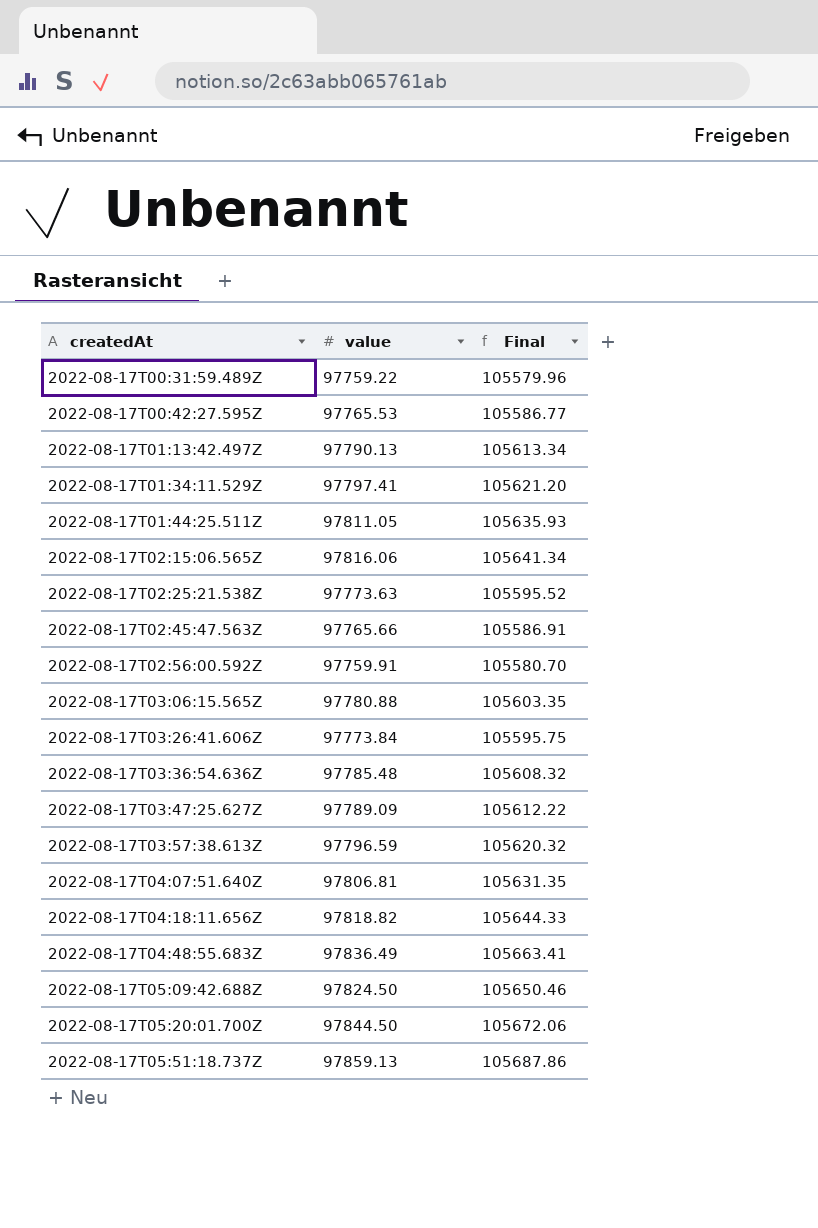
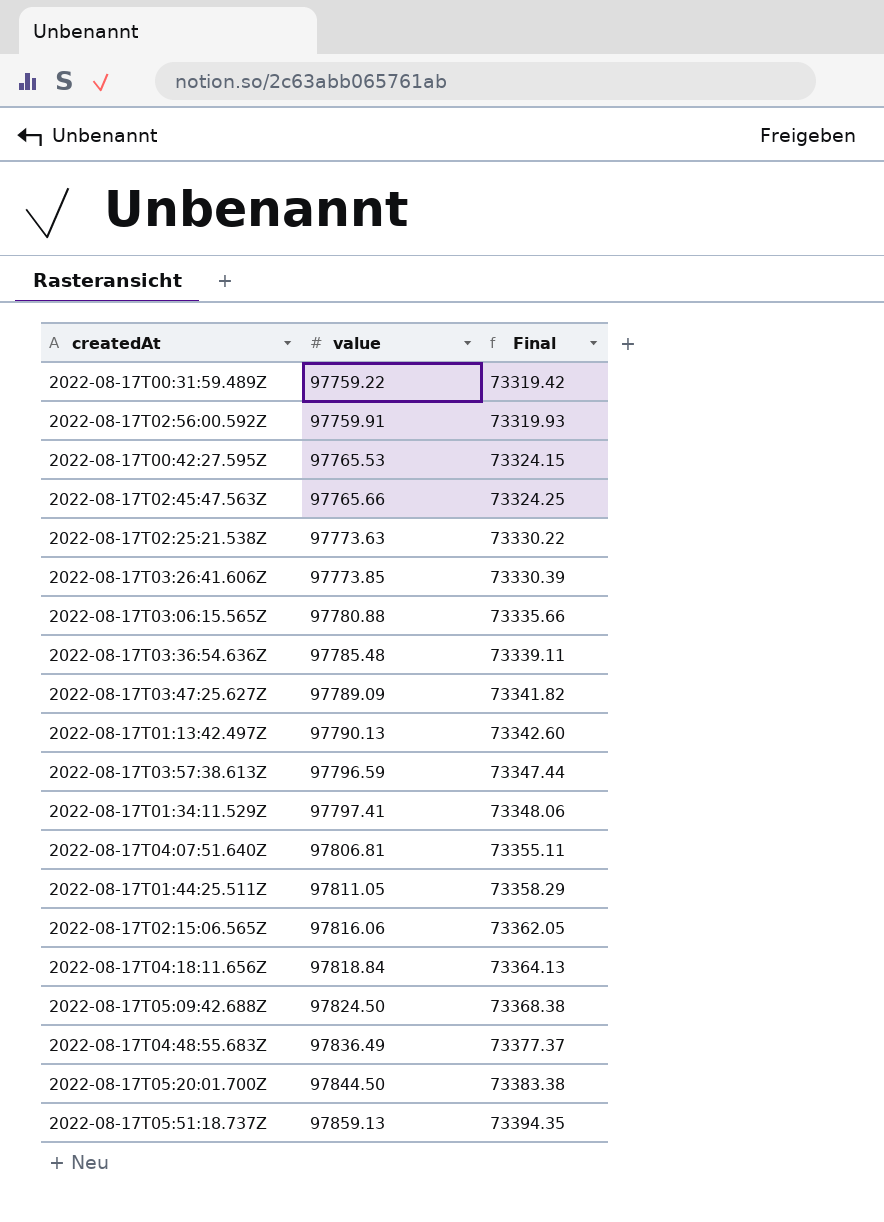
row order: createdAt ascending -> value ascending
column Final | formula: [value] * 1.08 -> [value] * 0.75
2022-08-17T03:26:41.606Z | value: 97773.84 -> 97773.85
2022-08-17T04:18:11.656Z | value: 97818.82 -> 97818.84

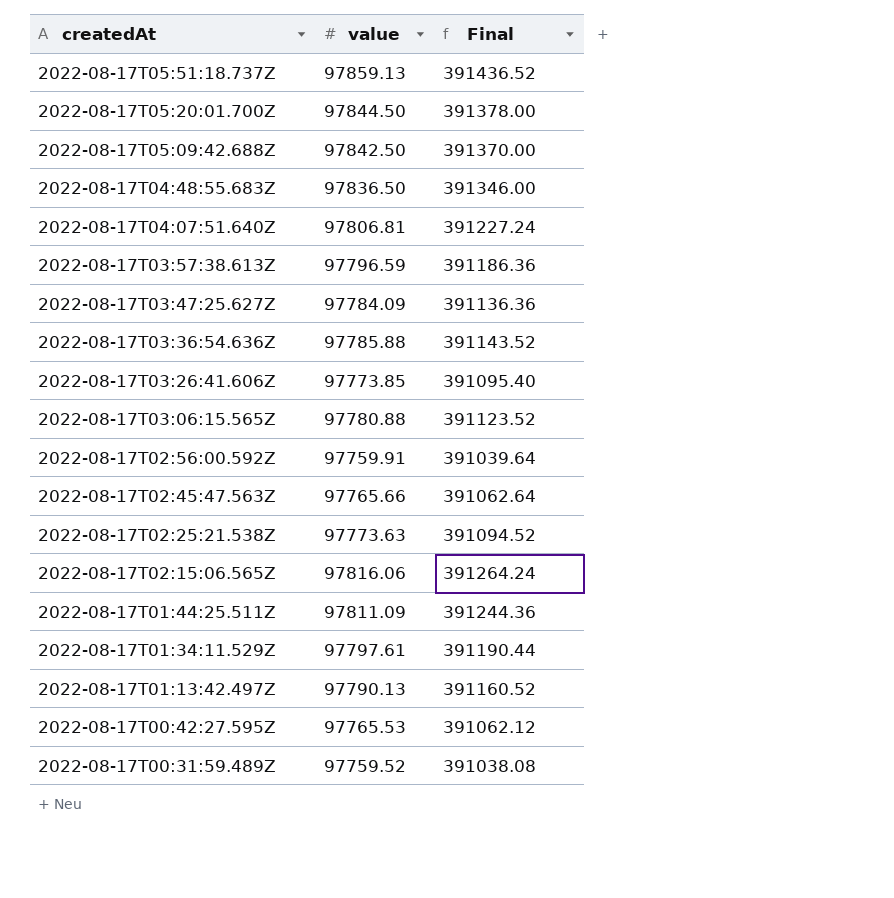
row order: value ascending -> createdAt descending
column Final | formula: [value] * 0.75 -> [value] * 4
row 2022-08-17T04:18:11.656Z: 97818.84 | 73364.13 -> none
2022-08-17T05:09:42.688Z | value: 97824.50 -> 97842.50
2022-08-17T04:48:55.683Z | value: 97836.49 -> 97836.50
2022-08-17T03:47:25.627Z | value: 97789.09 -> 97784.09
2022-08-17T03:36:54.636Z | value: 97785.48 -> 97785.88
2022-08-17T01:44:25.511Z | value: 97811.05 -> 97811.09
2022-08-17T01:34:11.529Z | value: 97797.41 -> 97797.61
2022-08-17T00:31:59.489Z | value: 97759.22 -> 97759.52

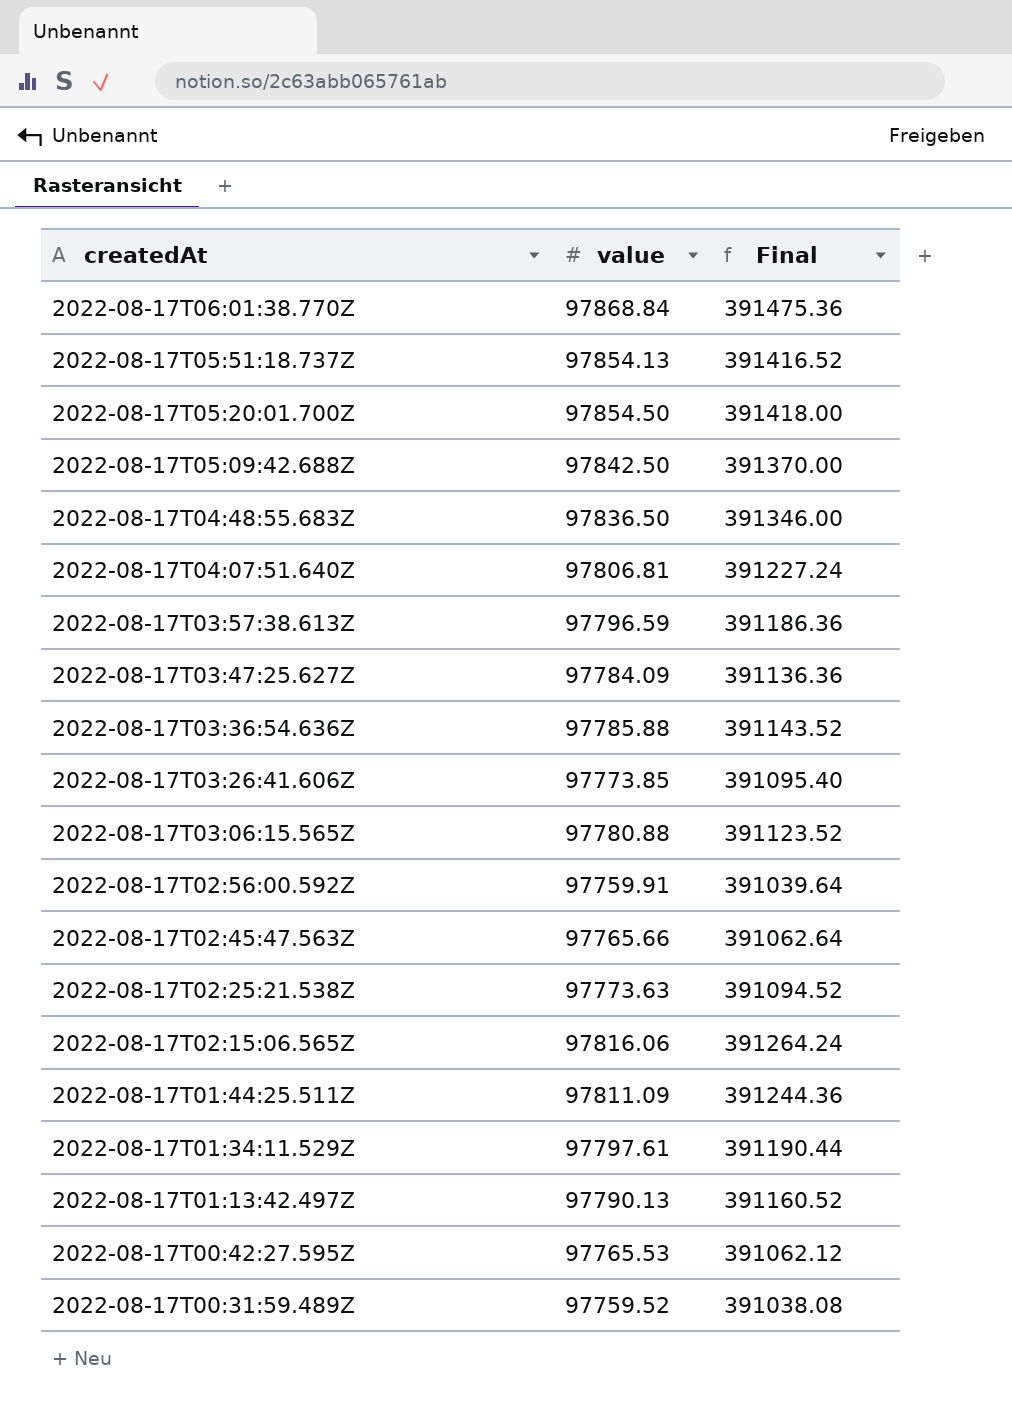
row 2022-08-17T06:01:38.770Z: none -> 97868.84 | 391475.36
2022-08-17T05:51:18.737Z | value: 97859.13 -> 97854.13
2022-08-17T05:51:18.737Z | Final: 391436.52 -> 391416.52
2022-08-17T05:20:01.700Z | value: 97844.50 -> 97854.50
2022-08-17T05:20:01.700Z | Final: 391378.00 -> 391418.00

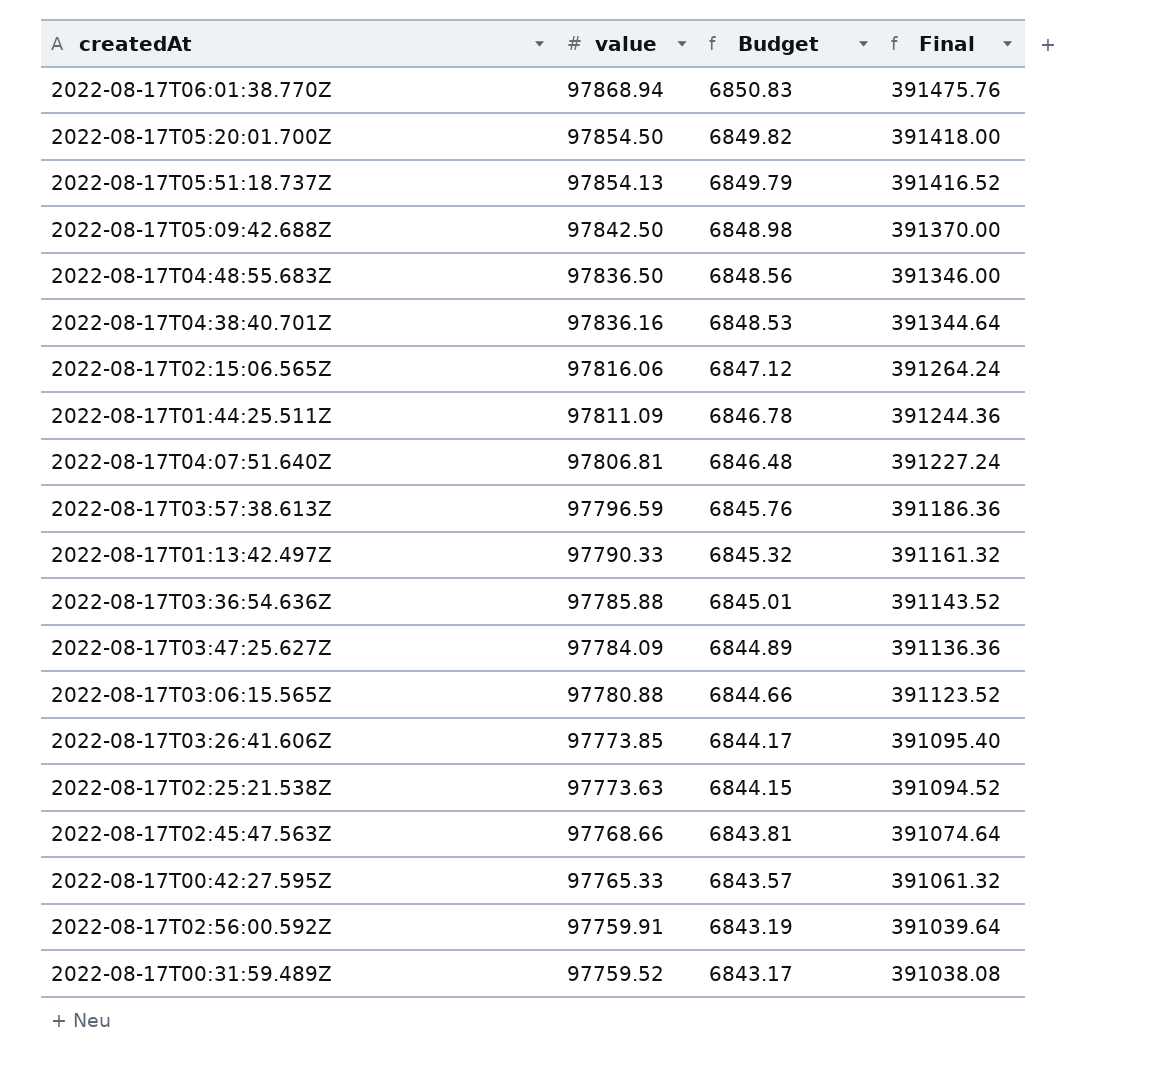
row order: createdAt descending -> value descending
column Budget | formula: none -> [value] * 0.07
row 2022-08-17T01:34:11.529Z: 97797.61 | 391190.44 -> none
2022-08-17T06:01:38.770Z | value: 97868.84 -> 97868.94
2022-08-17T06:01:38.770Z | Final: 391475.36 -> 391475.76
row 2022-08-17T04:38:40.701Z: none -> 97836.16 | 6848.53 | 391344.64
2022-08-17T01:13:42.497Z | value: 97790.13 -> 97790.33
2022-08-17T01:13:42.497Z | Final: 391160.52 -> 391161.32
2022-08-17T02:45:47.563Z | value: 97765.66 -> 97768.66
2022-08-17T02:45:47.563Z | Final: 391062.64 -> 391074.64
2022-08-17T00:42:27.595Z | value: 97765.53 -> 97765.33
2022-08-17T00:42:27.595Z | Final: 391062.12 -> 391061.32

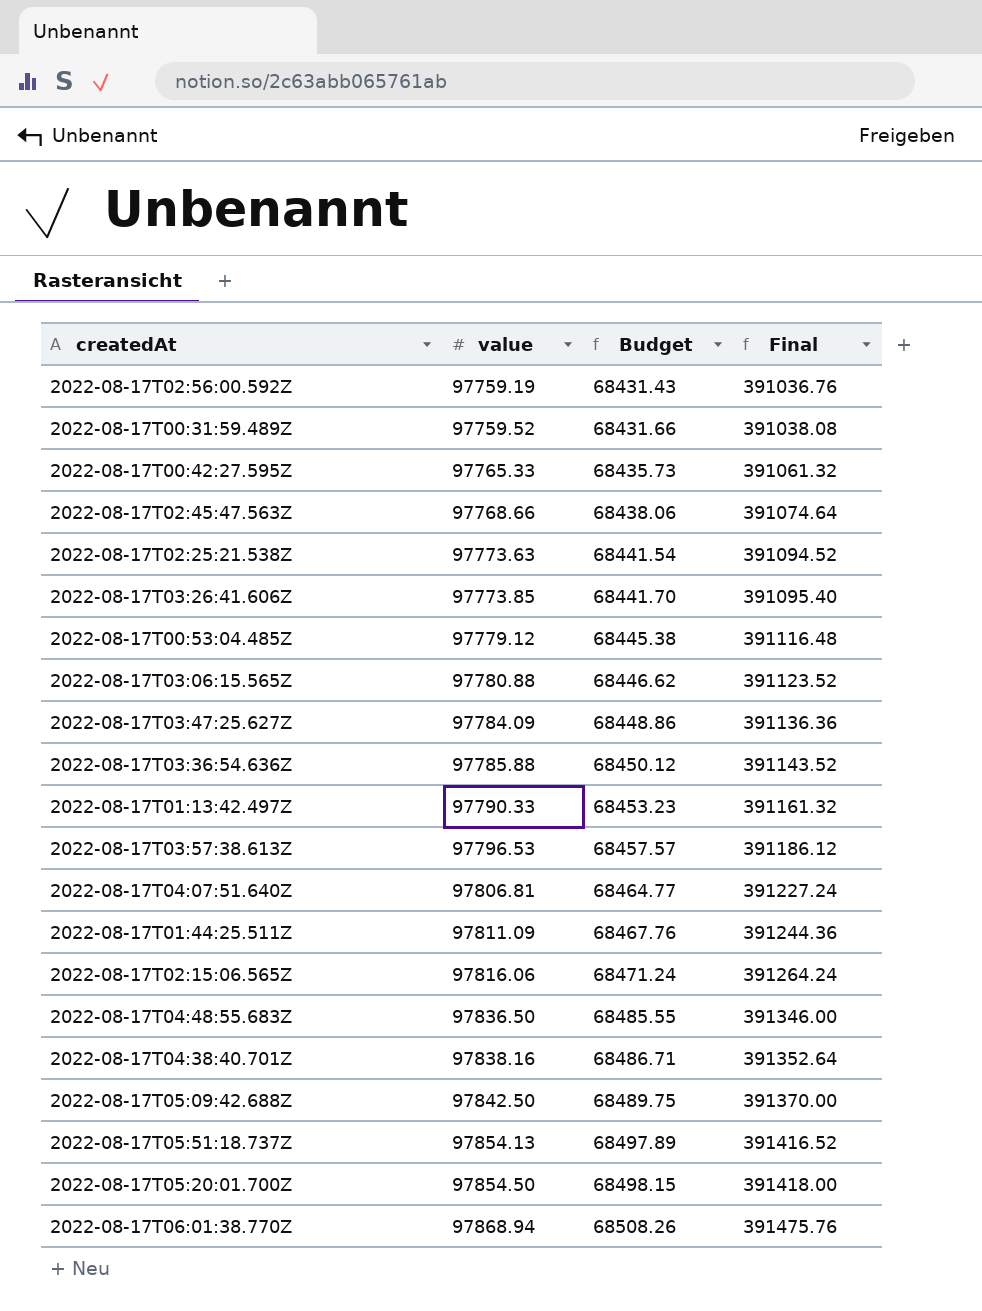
row order: value descending -> value ascending
column Budget | formula: [value] * 0.07 -> [value] * 0.7
2022-08-17T02:56:00.592Z | value: 97759.91 -> 97759.19
2022-08-17T02:56:00.592Z | Final: 391039.64 -> 391036.76
row 2022-08-17T00:53:04.485Z: none -> 97779.12 | 68445.38 | 391116.48
2022-08-17T03:57:38.613Z | value: 97796.59 -> 97796.53
2022-08-17T03:57:38.613Z | Final: 391186.36 -> 391186.12
2022-08-17T04:38:40.701Z | value: 97836.16 -> 97838.16
2022-08-17T04:38:40.701Z | Final: 391344.64 -> 391352.64

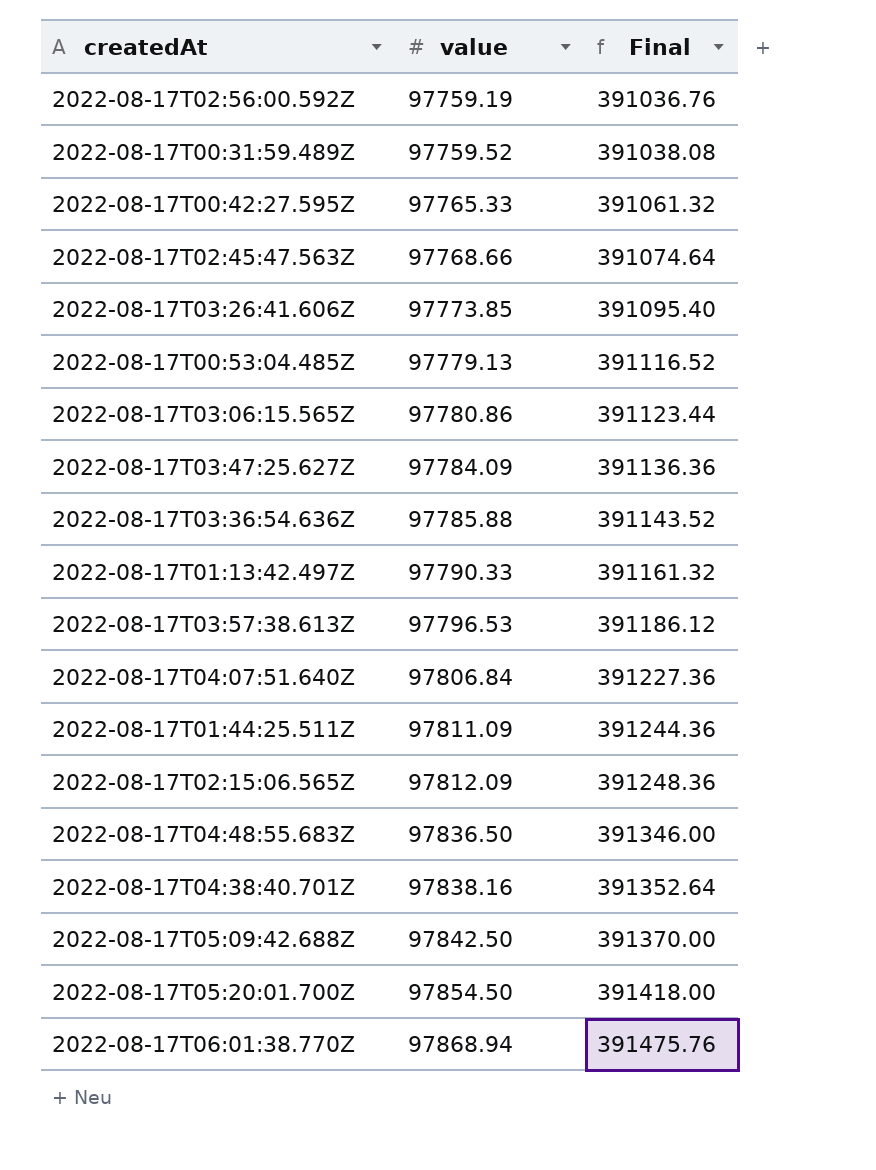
column Budget | formula: [value] * 0.7 -> none
row 2022-08-17T02:25:21.538Z: 97773.63 | 68441.54 | 391094.52 -> none
row 2022-08-17T05:51:18.737Z: 97854.13 | 68497.89 | 391416.52 -> none
2022-08-17T00:53:04.485Z | value: 97779.12 -> 97779.13
2022-08-17T00:53:04.485Z | Final: 391116.48 -> 391116.52
2022-08-17T03:06:15.565Z | value: 97780.88 -> 97780.86
2022-08-17T03:06:15.565Z | Final: 391123.52 -> 391123.44
2022-08-17T04:07:51.640Z | value: 97806.81 -> 97806.84
2022-08-17T04:07:51.640Z | Final: 391227.24 -> 391227.36
2022-08-17T02:15:06.565Z | value: 97816.06 -> 97812.09
2022-08-17T02:15:06.565Z | Final: 391264.24 -> 391248.36

